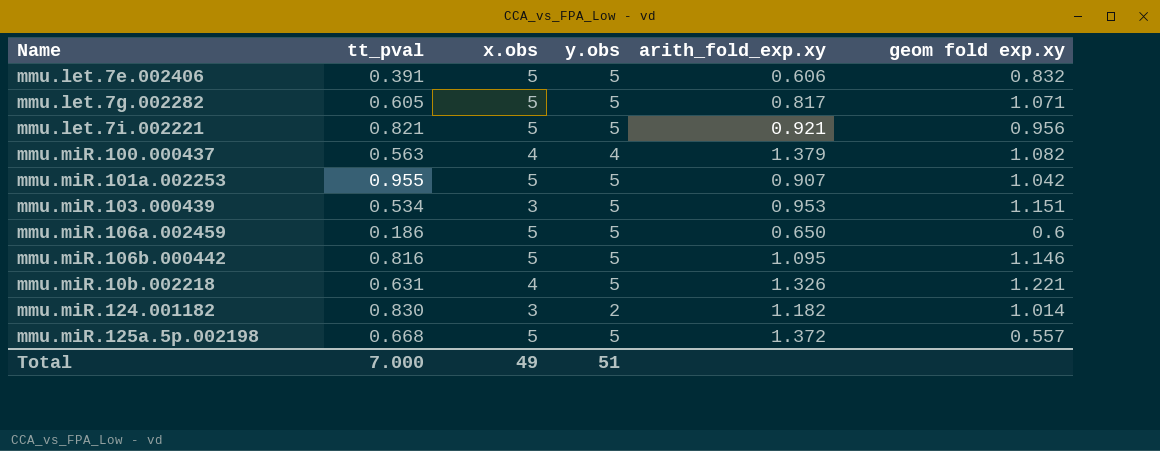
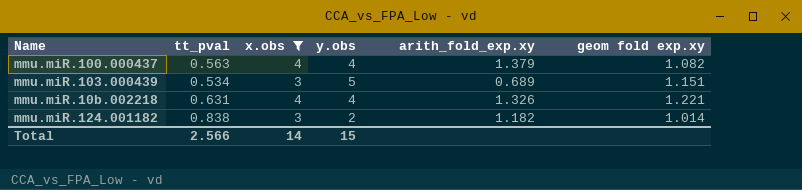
filter: none -> x.obs != 5
mmu.miR.103.000439 | arith_fold_exp.xy: 0.953 -> 0.689
mmu.miR.10b.002218 | y.obs: 5 -> 4
mmu.miR.124.001182 | tt_pval: 0.830 -> 0.838
Total | tt_pval: 7.000 -> 2.566
Total | x.obs: 49 -> 14
Total | y.obs: 51 -> 15

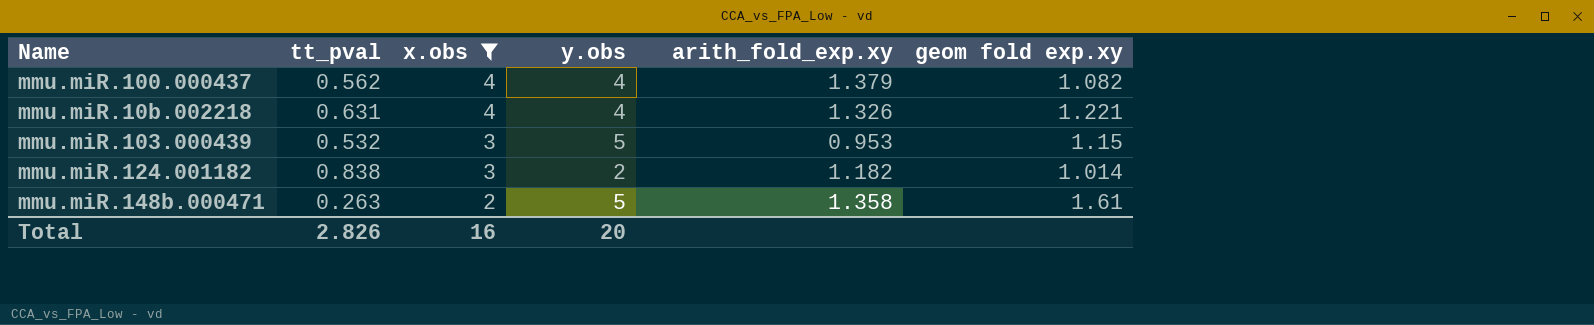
row order: none -> x.obs descending
mmu.miR.100.000437 | tt_pval: 0.563 -> 0.562
mmu.miR.103.000439 | tt_pval: 0.534 -> 0.532
mmu.miR.103.000439 | arith_fold_exp.xy: 0.689 -> 0.953
mmu.miR.103.000439 | geom fold exp.xy: 1.151 -> 1.15
row mmu.miR.148b.000471: none -> 0.263 | 2 | 5 | 1.358 | 1.61
Total | tt_pval: 2.566 -> 2.826
Total | x.obs: 14 -> 16
Total | y.obs: 15 -> 20

